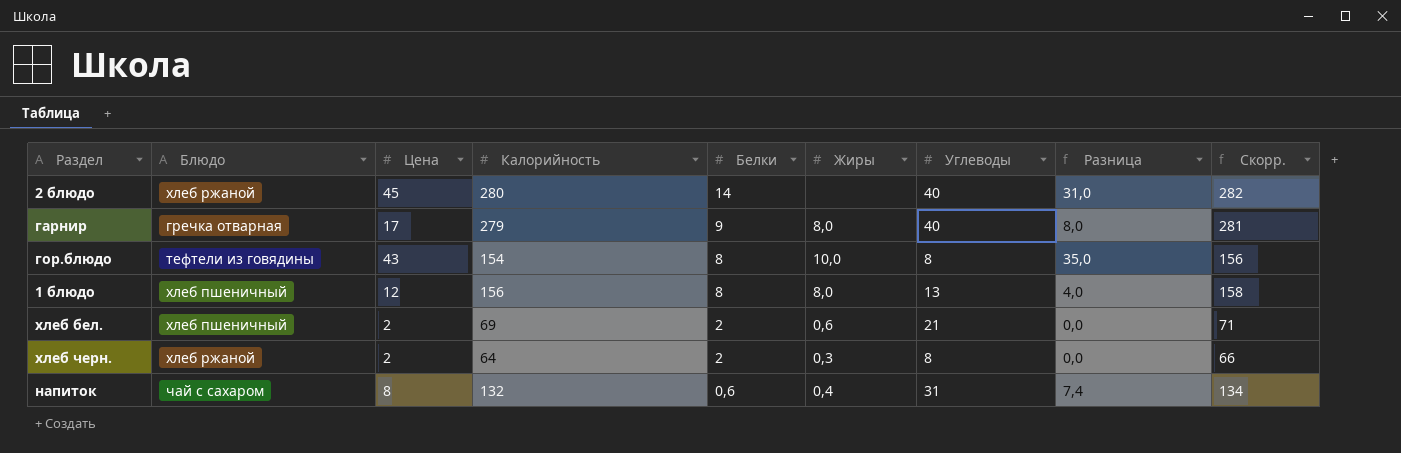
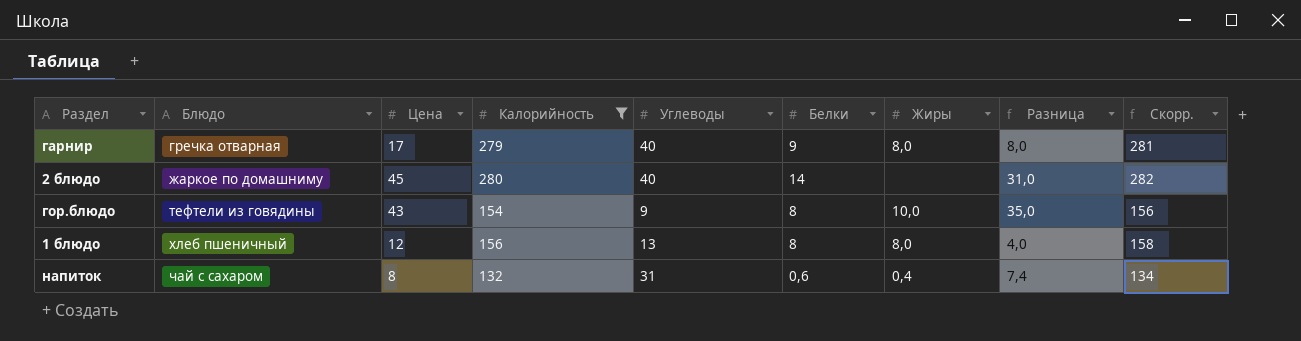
filter: none -> Калорийность >= 132
row order: Белки descending -> Блюдо ascending
column Углеводы | position: 7 -> 5
2 блюдо | Блюдо: хлеб ржаной -> жаркое по домашниму
гор.блюдо | Углеводы: 8 -> 9

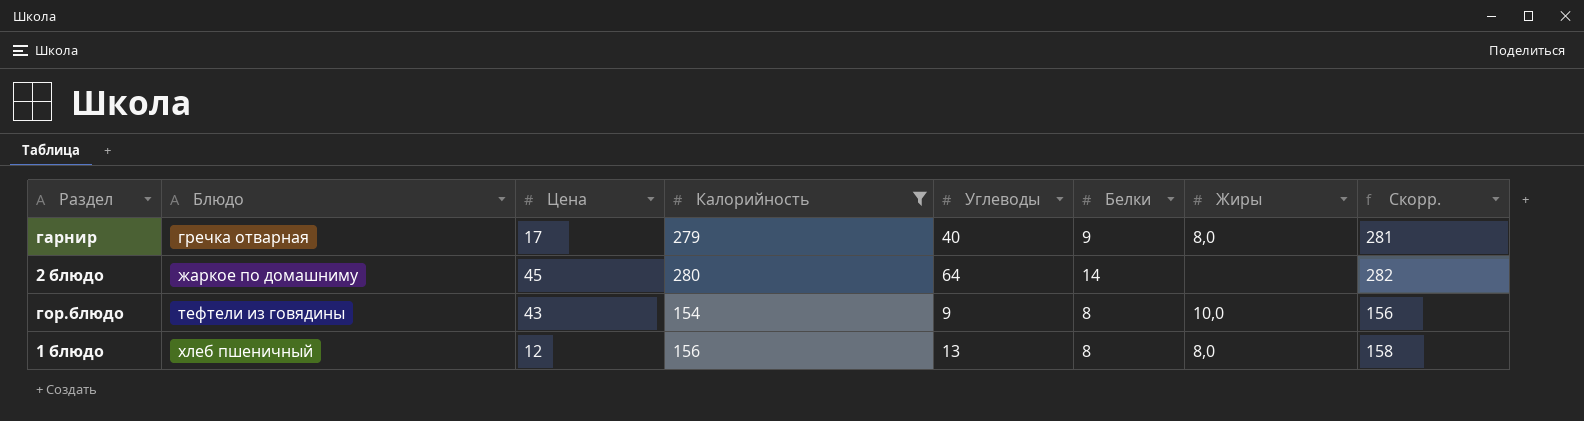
column Разница | formula: [Цена] - [Белки] -> none
row напиток: чай с сахаром | 8 | 132 | 31 | 0,6 | 0,4 | 7,4 | 134 -> none
2 блюдо | Углеводы: 40 -> 64

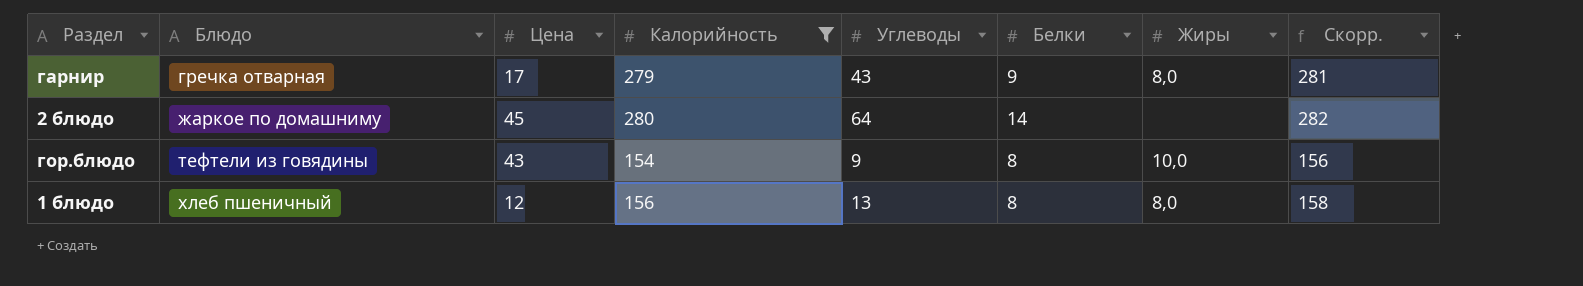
гарнир | Углеводы: 40 -> 43

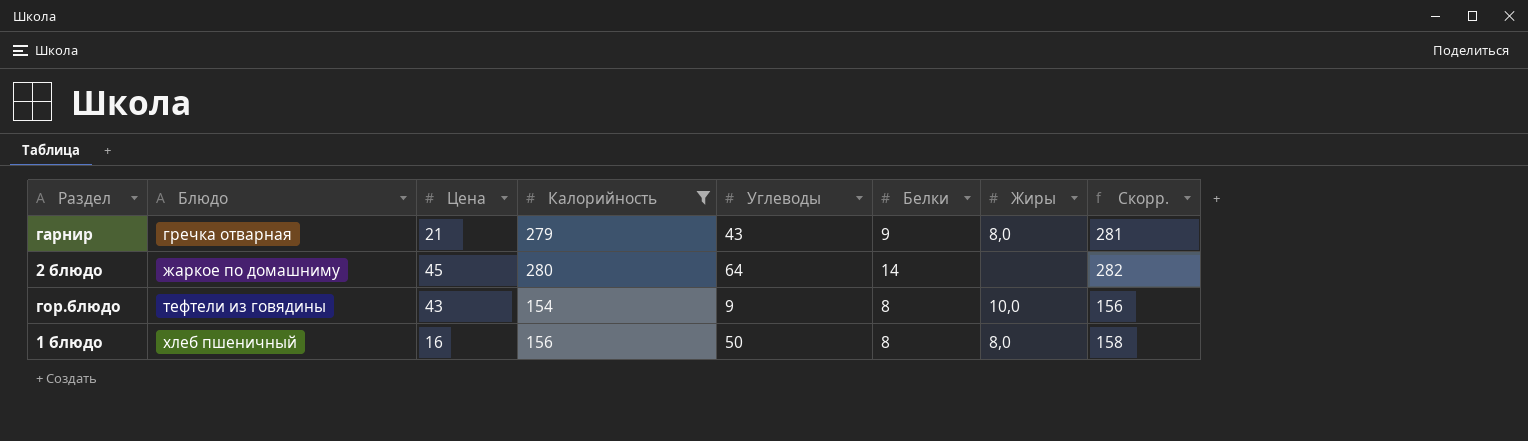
гарнир | Цена: 17 -> 21
1 блюдо | Цена: 12 -> 16
1 блюдо | Углеводы: 13 -> 50

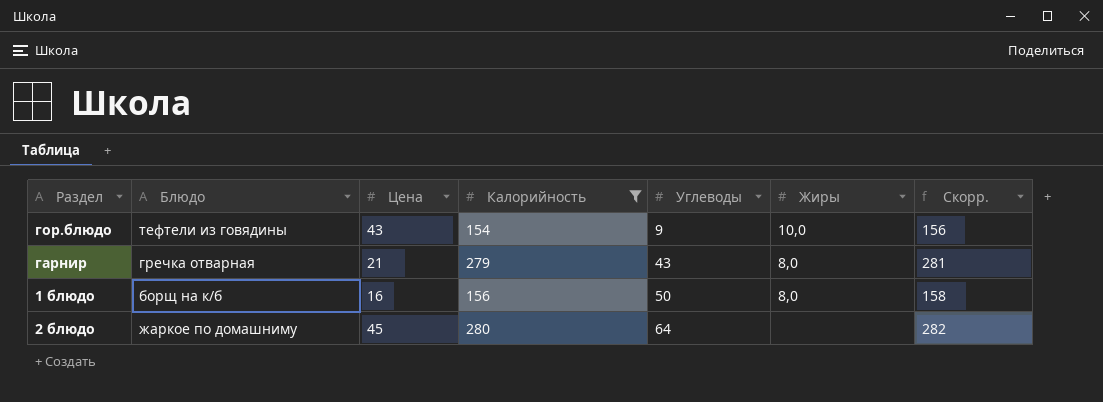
row order: Блюдо ascending -> Углеводы ascending
column Белки | position: 6 -> none
1 блюдо | Блюдо: хлеб пшеничный -> борщ на к/б

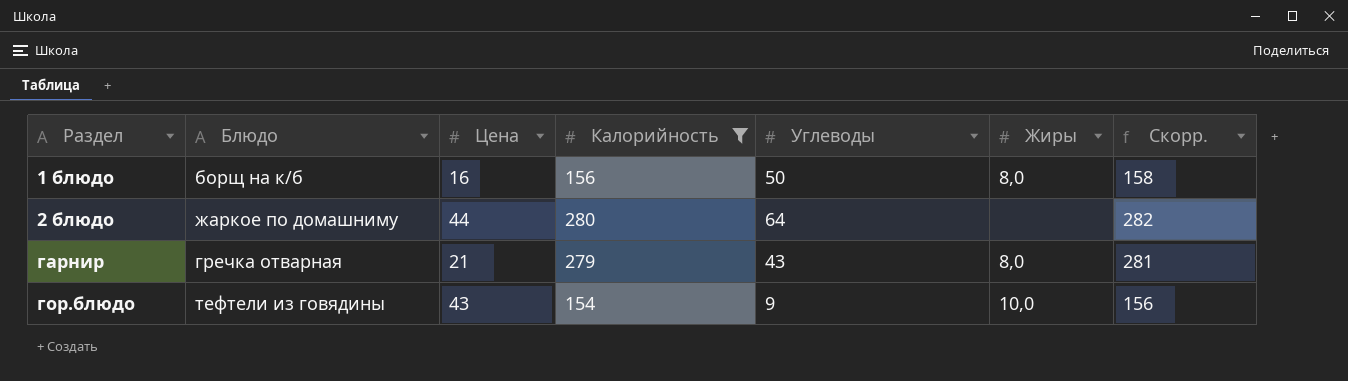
row order: Углеводы ascending -> Раздел ascending
2 блюдо | Цена: 45 -> 44

